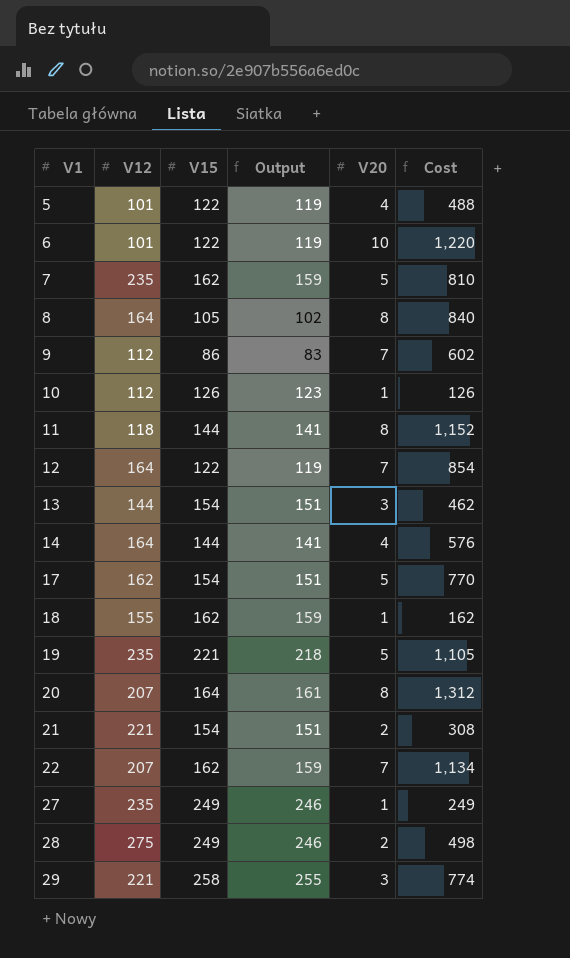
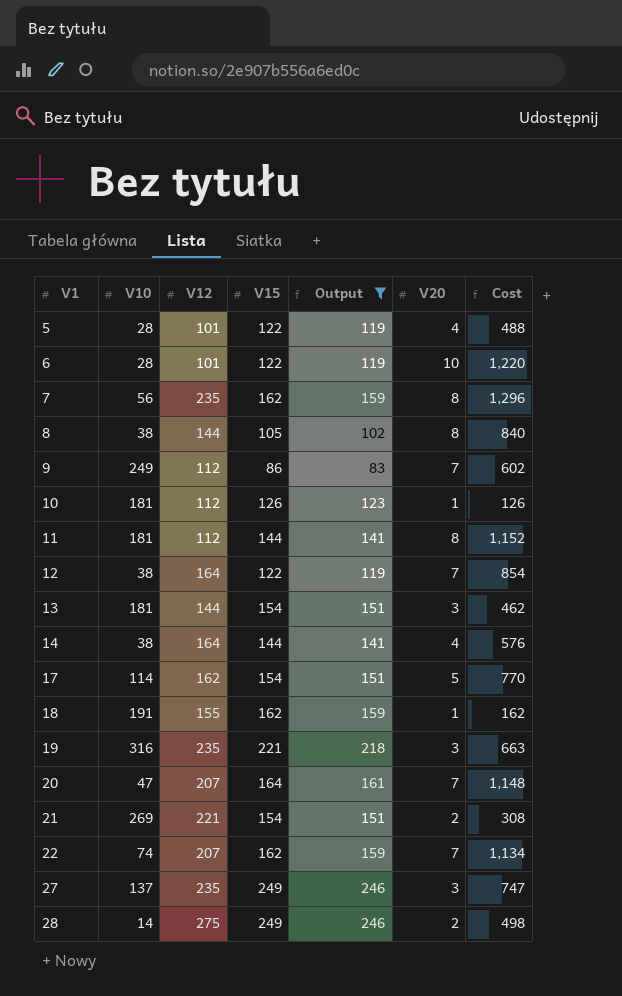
filter: none -> Output != 255
column V10 | position: none -> 2
7 | V20: 5 -> 8
7 | Cost: 810 -> 1,296
8 | V12: 164 -> 144
11 | V12: 118 -> 112
19 | V20: 5 -> 3
19 | Cost: 1,105 -> 663
20 | V20: 8 -> 7
20 | Cost: 1,312 -> 1,148
27 | V20: 1 -> 3
27 | Cost: 249 -> 747

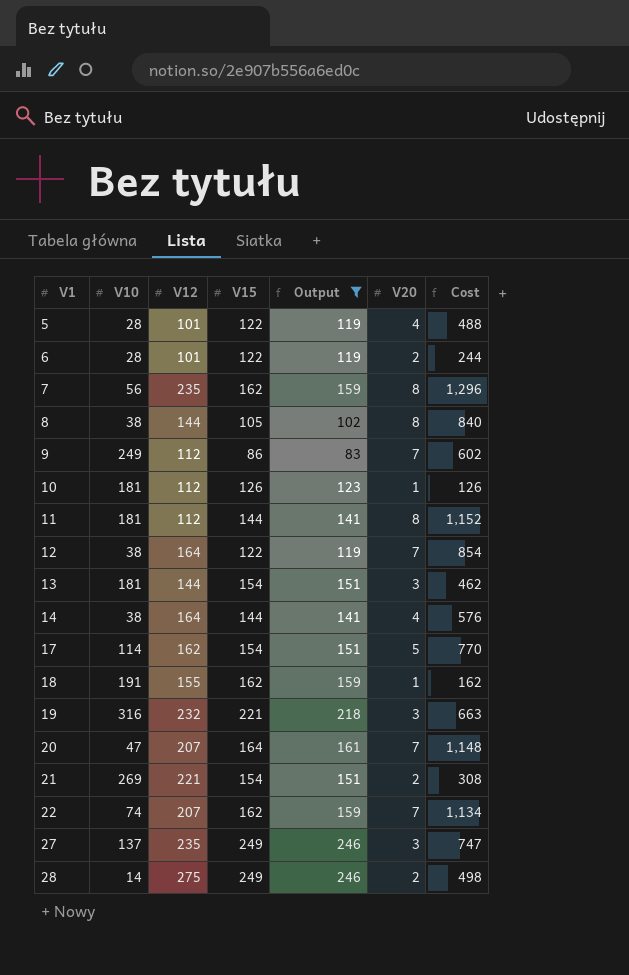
6 | V20: 10 -> 2
6 | Cost: 1,220 -> 244
19 | V12: 235 -> 232

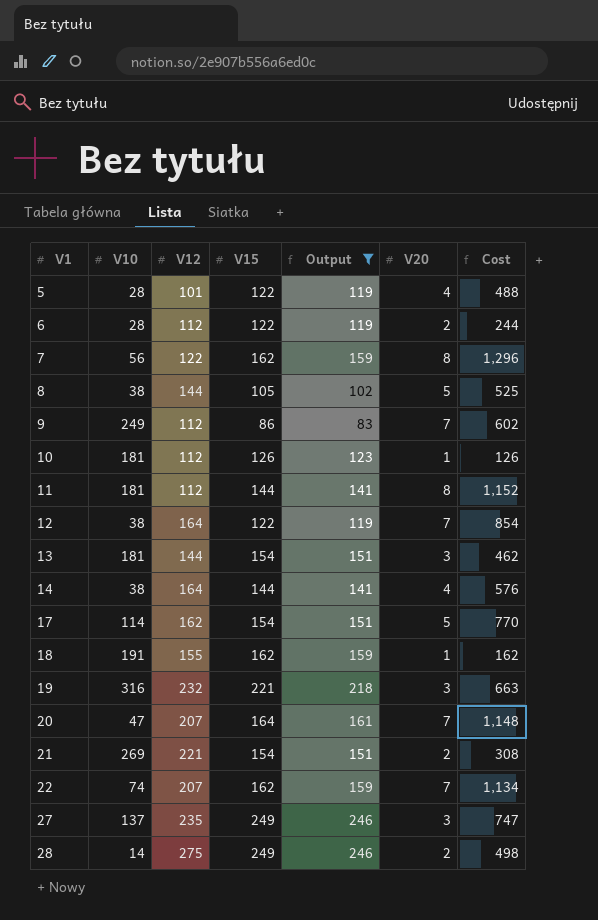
6 | V12: 101 -> 112
7 | V12: 235 -> 122
8 | V20: 8 -> 5
8 | Cost: 840 -> 525

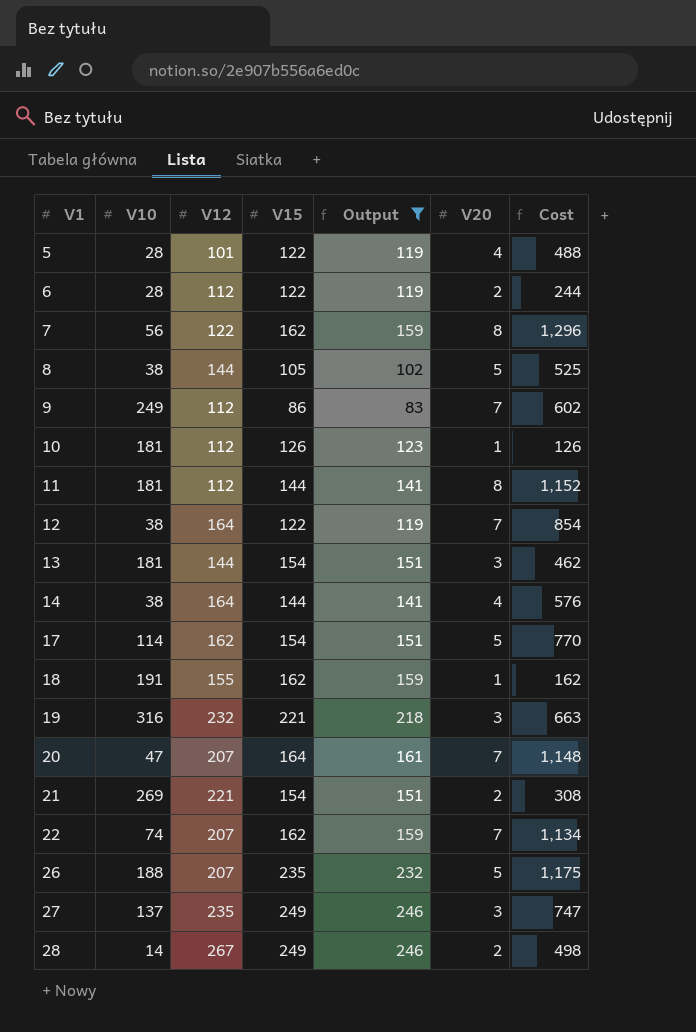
row 26: none -> 188 | 207 | 235 | 232 | 5 | 1,175
28 | V12: 275 -> 267

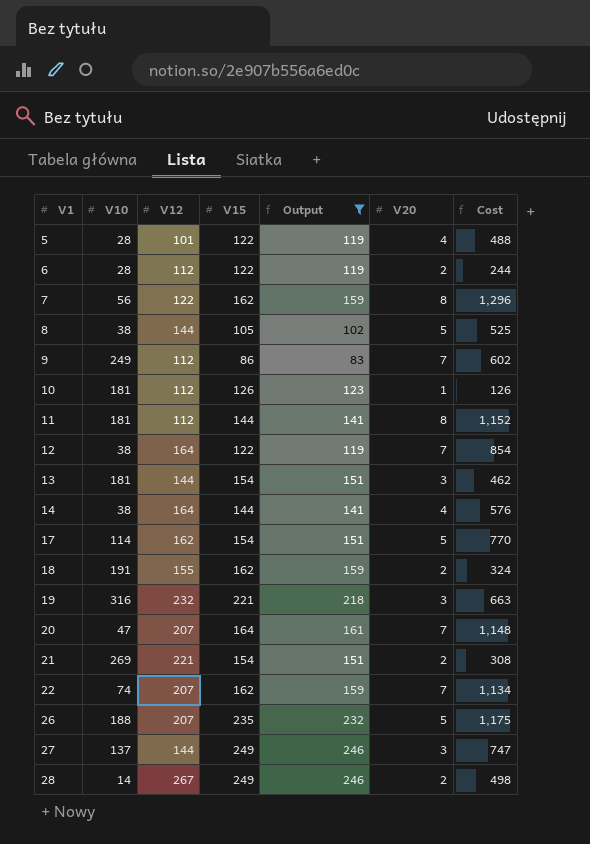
18 | V20: 1 -> 2
18 | Cost: 162 -> 324
27 | V12: 235 -> 144

